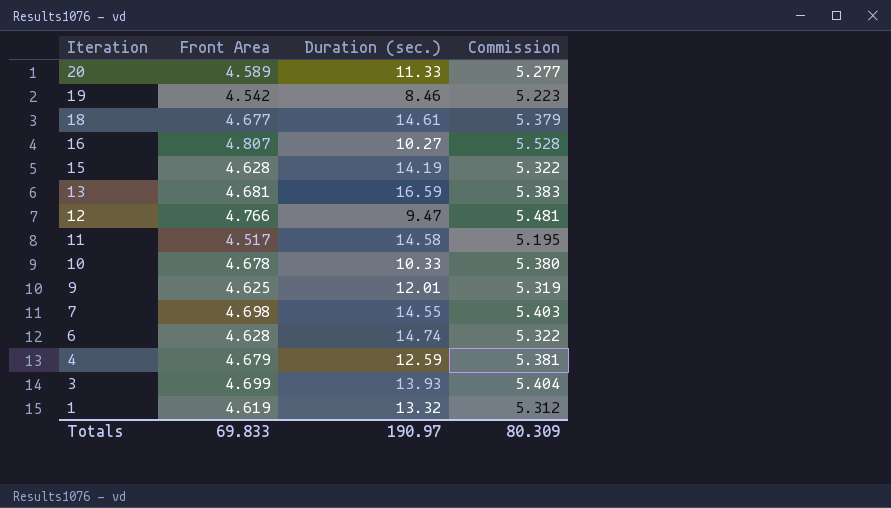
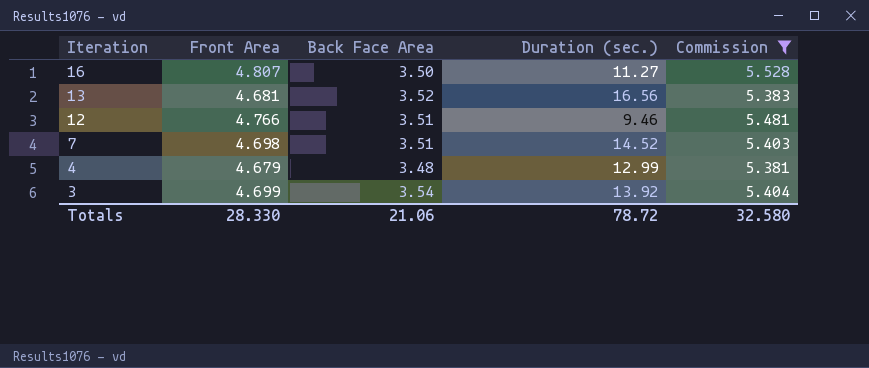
filter: none -> Commission >= 5.381
column Back Face Area | position: none -> 3
16 | Duration (sec.): 10.27 -> 11.27
13 | Duration (sec.): 16.59 -> 16.56
12 | Duration (sec.): 9.47 -> 9.46
7 | Duration (sec.): 14.55 -> 14.52
4 | Duration (sec.): 12.59 -> 12.99
3 | Duration (sec.): 13.93 -> 13.92
Totals | Front Area: 69.833 -> 28.330
Totals | Duration (sec.): 190.97 -> 78.72
Totals | Commission: 80.309 -> 32.580

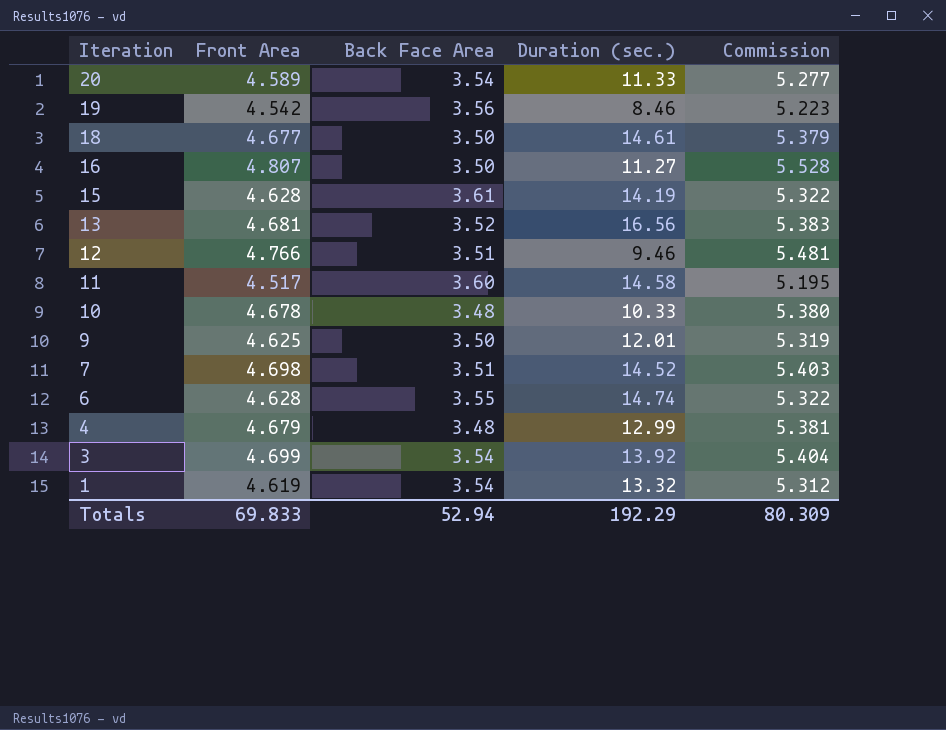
filter: Commission >= 5.381 -> none
Totals | Front Area: 28.330 -> 69.833
Totals | Back Face Area: 21.06 -> 52.94
Totals | Duration (sec.): 78.72 -> 192.29
Totals | Commission: 32.580 -> 80.309

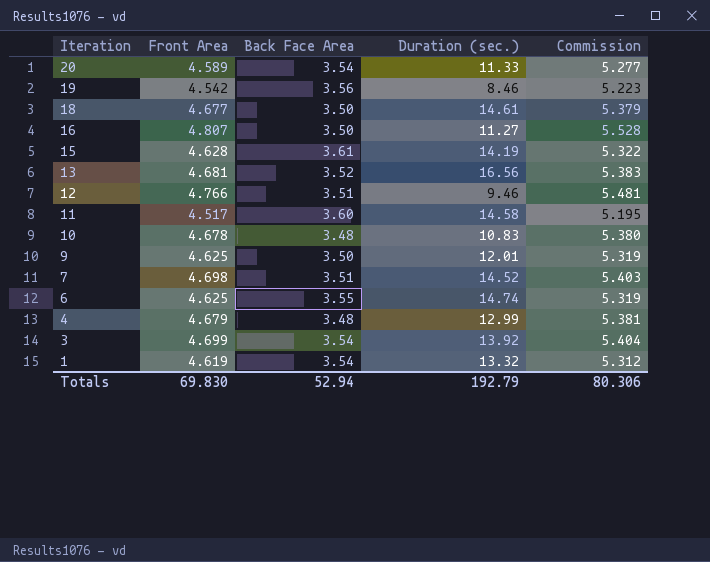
10 | Duration (sec.): 10.33 -> 10.83
6 | Front Area: 4.628 -> 4.625
6 | Commission: 5.322 -> 5.319
Totals | Front Area: 69.833 -> 69.830
Totals | Duration (sec.): 192.29 -> 192.79
Totals | Commission: 80.309 -> 80.306

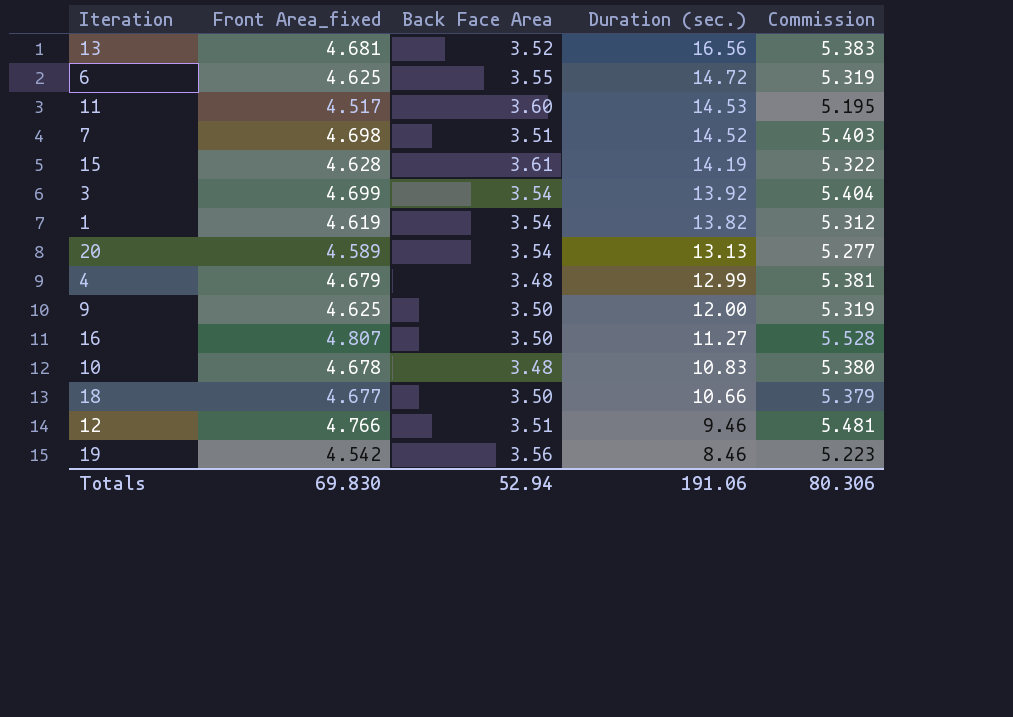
row order: Iteration descending -> Duration (sec.) descending
column name: Front Area -> Front Area_fixed
6 | Duration (sec.): 14.74 -> 14.72
11 | Duration (sec.): 14.58 -> 14.53
1 | Duration (sec.): 13.32 -> 13.82
20 | Duration (sec.): 11.33 -> 13.13
9 | Duration (sec.): 12.01 -> 12.00
18 | Duration (sec.): 14.61 -> 10.66
Totals | Duration (sec.): 192.79 -> 191.06

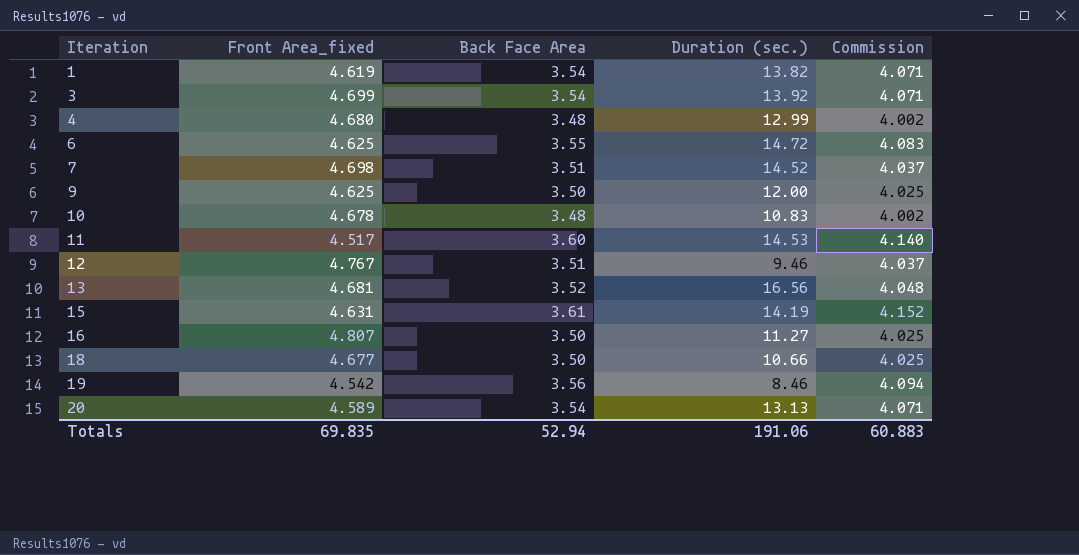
row order: Duration (sec.) descending -> Iteration ascending
column Commission | formula: [Front Area_fixed] * 1.15 -> [Back Face Area] * 1.15
4 | Front Area_fixed: 4.679 -> 4.680
12 | Front Area_fixed: 4.766 -> 4.767
15 | Front Area_fixed: 4.628 -> 4.631
Totals | Front Area_fixed: 69.830 -> 69.835
Totals | Commission: 80.306 -> 60.883

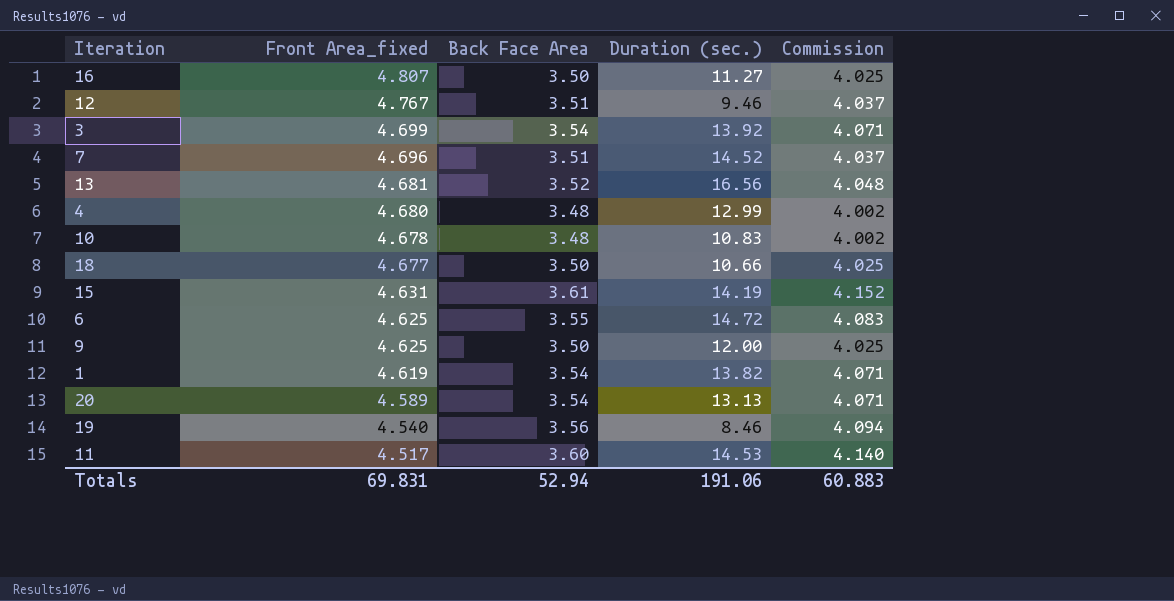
row order: Iteration ascending -> Front Area_fixed descending
7 | Front Area_fixed: 4.698 -> 4.696
19 | Front Area_fixed: 4.542 -> 4.540
Totals | Front Area_fixed: 69.835 -> 69.831

